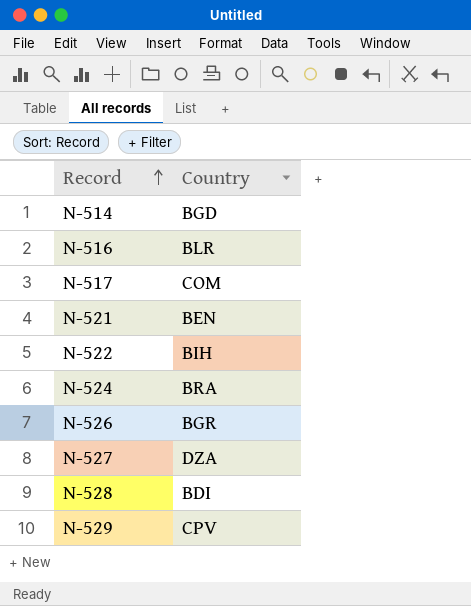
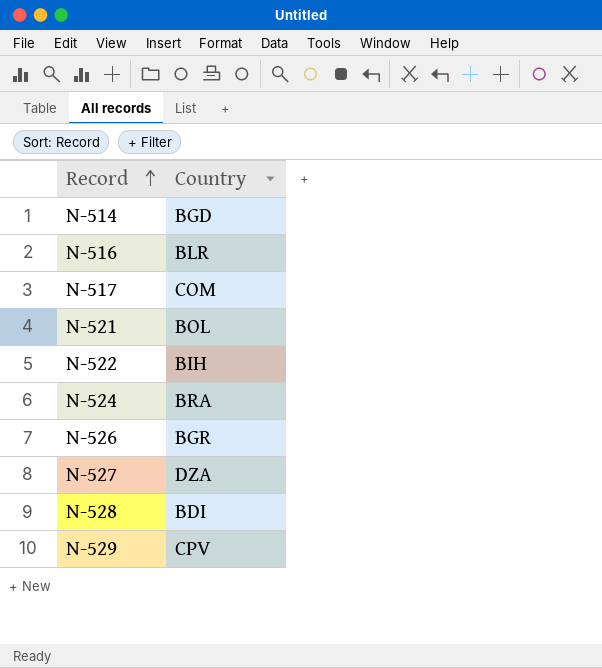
N-521 | Country: BEN -> BOL

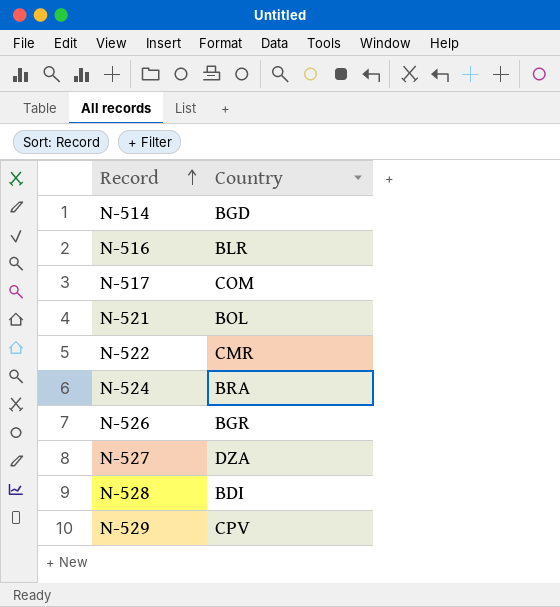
N-522 | Country: BIH -> CMR

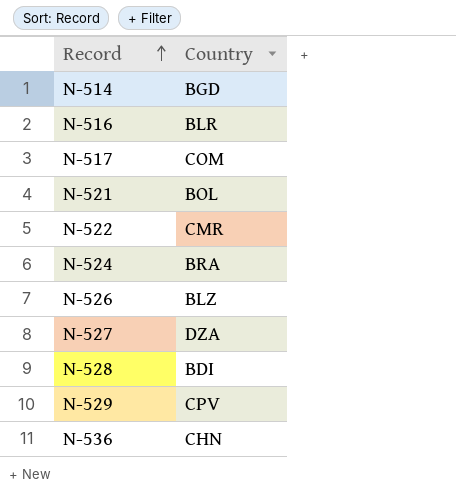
N-526 | Country: BGR -> BLZ
row N-536: none -> CHN

